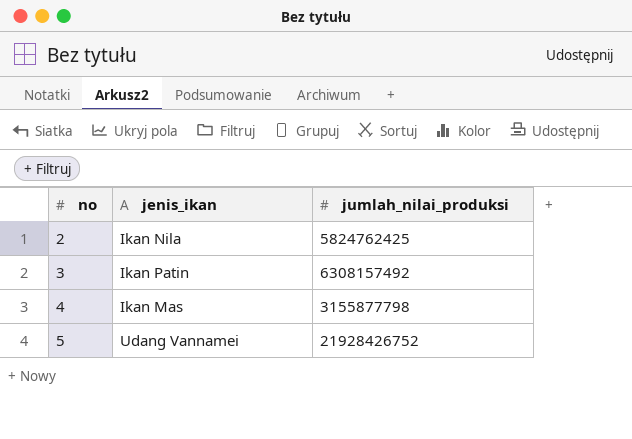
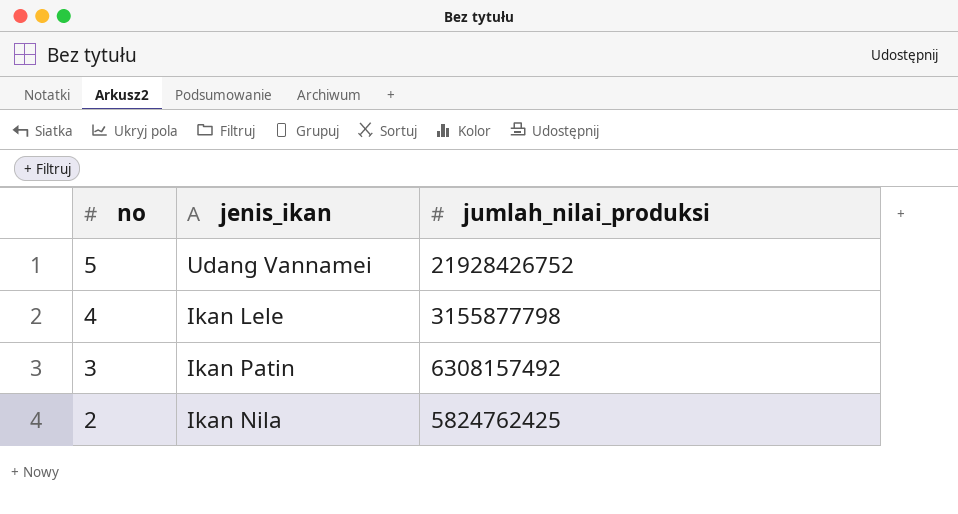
row order: no ascending -> no descending
4 | jenis_ikan: Ikan Mas -> Ikan Lele

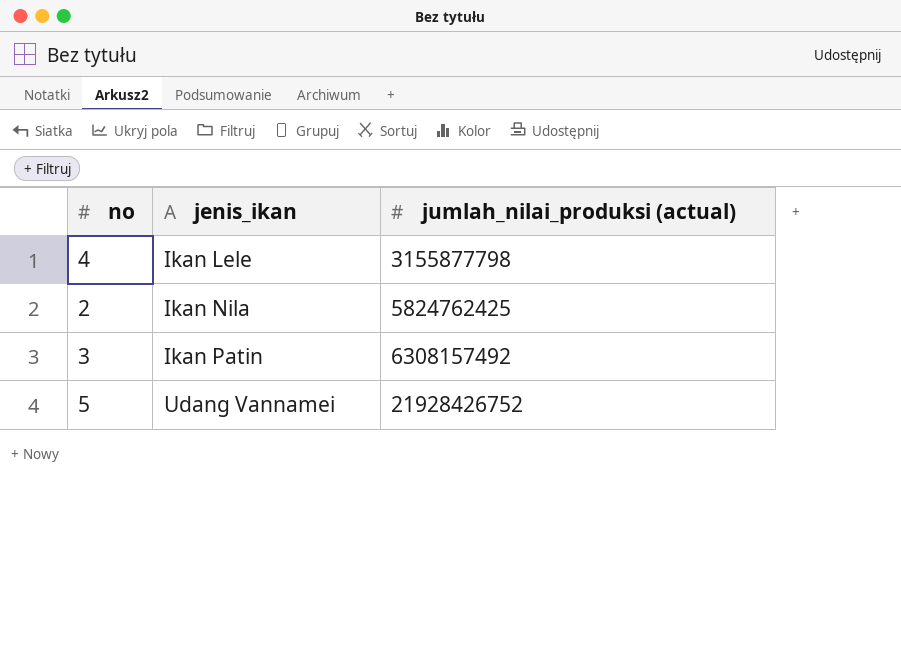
row order: no descending -> jenis_ikan ascending
column name: jumlah_nilai_produksi -> jumlah_nilai_produksi (actual)

